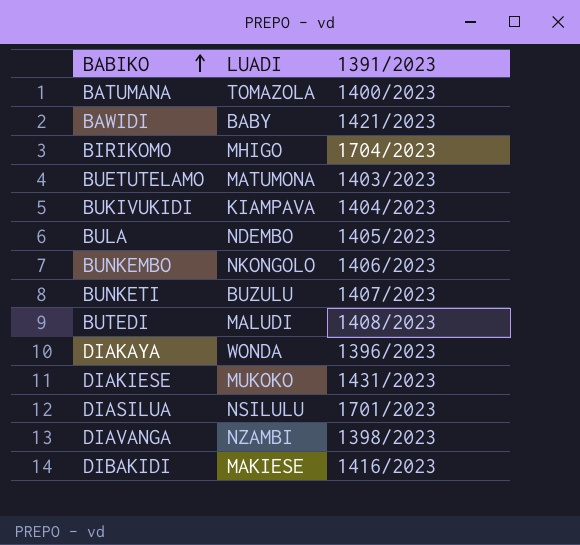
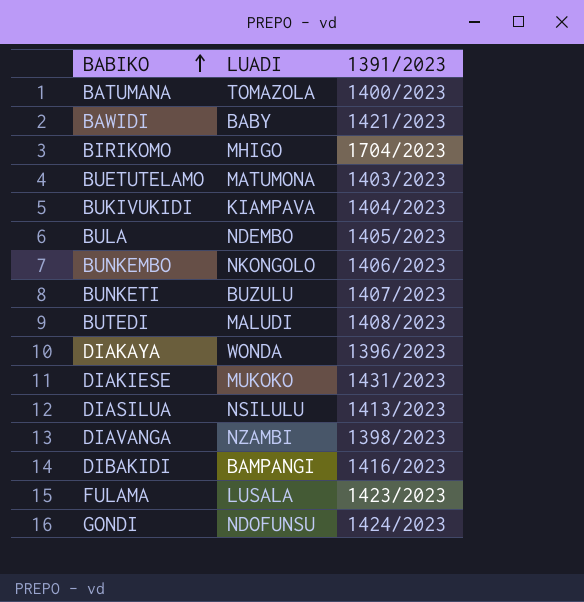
DIASILUA | 1391/2023: 1701/2023 -> 1413/2023
DIBAKIDI | LUADI: MAKIESE -> BAMPANGI
row FULAMA: none -> LUSALA | 1423/2023
row GONDI: none -> NDOFUNSU | 1424/2023

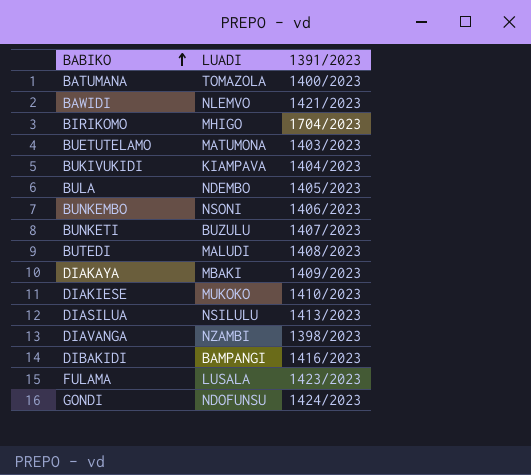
BAWIDI | LUADI: BABY -> NLEMVO
BUNKEMBO | LUADI: NKONGOLO -> NSONI
DIAKAYA | LUADI: WONDA -> MBAKI
DIAKAYA | 1391/2023: 1396/2023 -> 1409/2023
DIAKIESE | 1391/2023: 1431/2023 -> 1410/2023

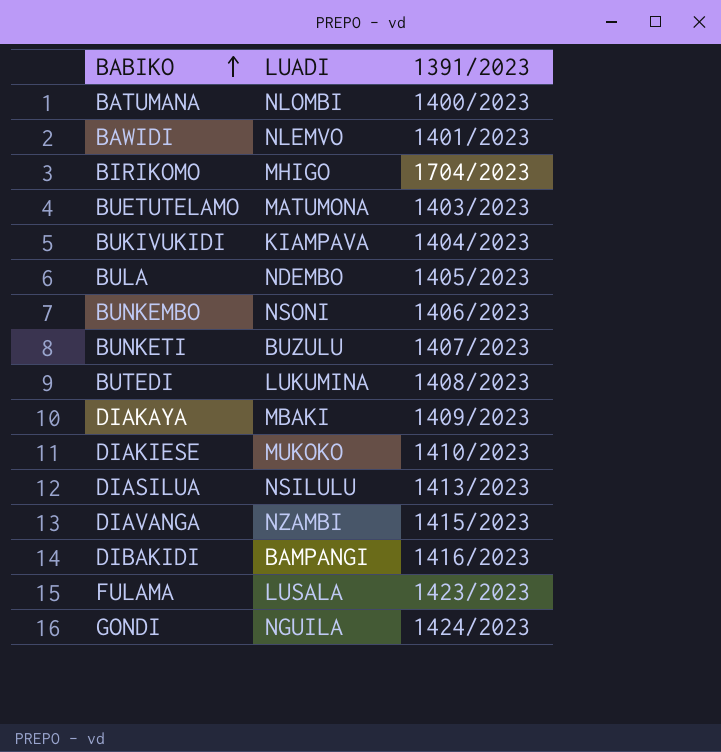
BATUMANA | LUADI: TOMAZOLA -> NLOMBI
BAWIDI | 1391/2023: 1421/2023 -> 1401/2023
BUTEDI | LUADI: MALUDI -> LUKUMINA
DIAVANGA | 1391/2023: 1398/2023 -> 1415/2023
GONDI | LUADI: NDOFUNSU -> NGUILA

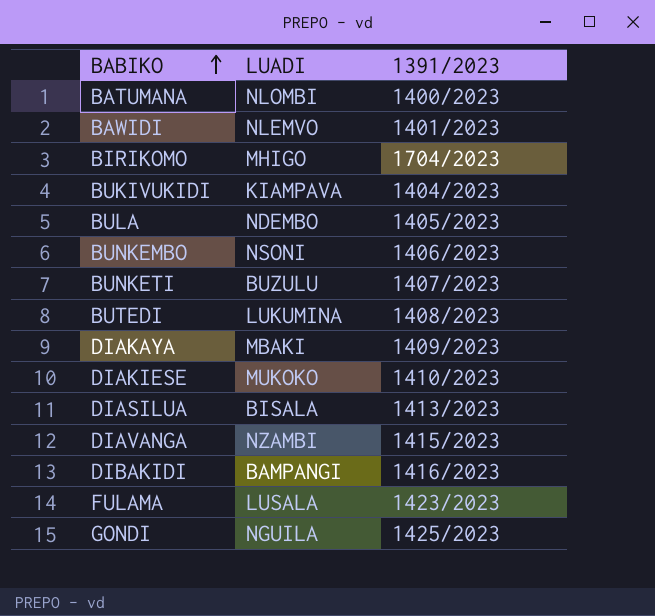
row BUETUTELAMO: MATUMONA | 1403/2023 -> none
DIASILUA | LUADI: NSILULU -> BISALA
GONDI | 1391/2023: 1424/2023 -> 1425/2023

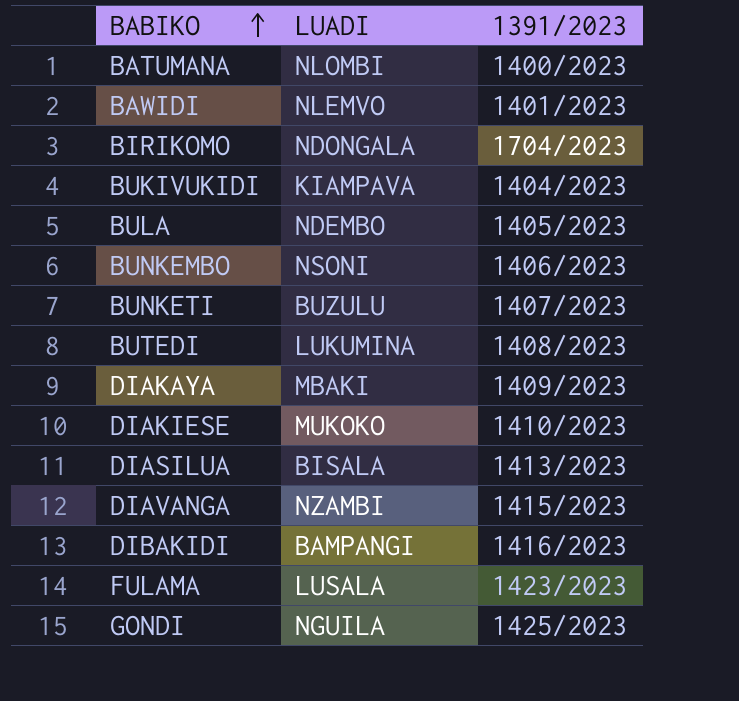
BIRIKOMO | LUADI: MHIGO -> NDONGALA

